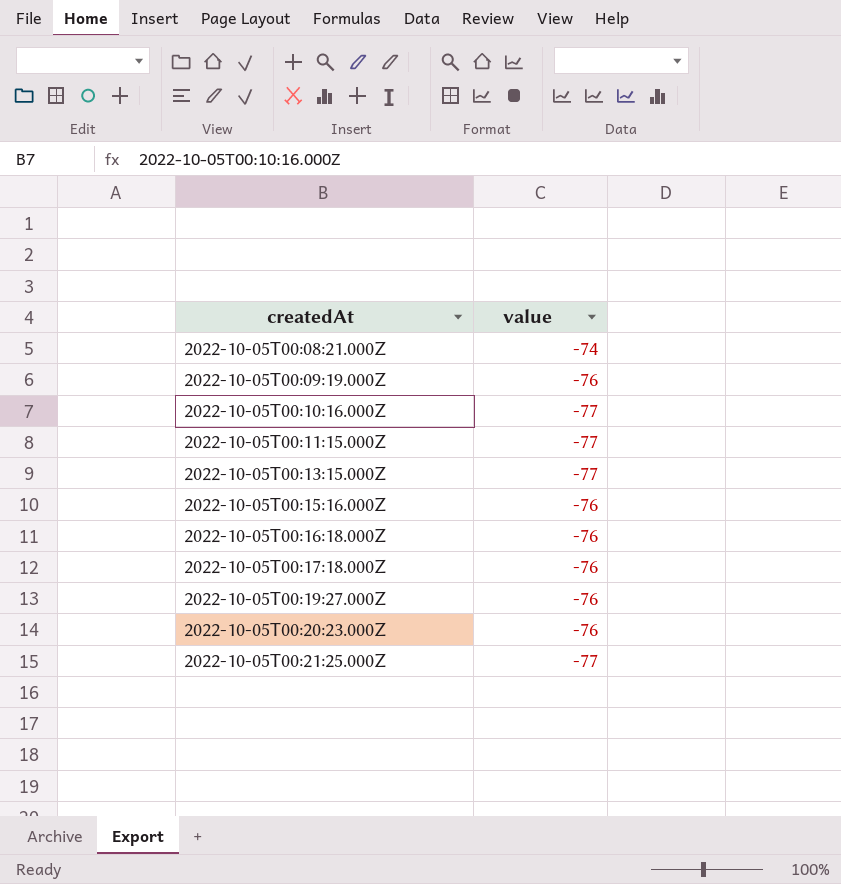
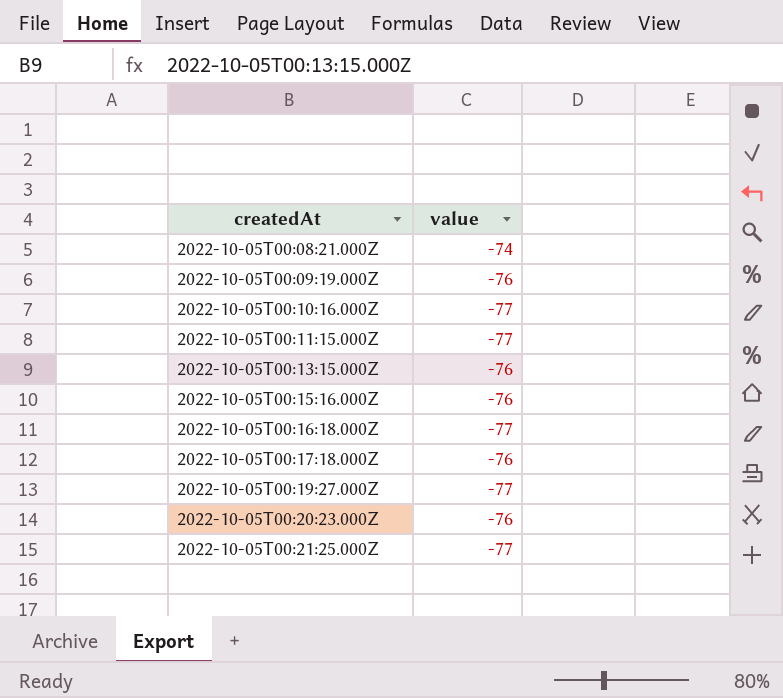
2022-10-05T00:13:15.000Z | value: -77 -> -76
2022-10-05T00:16:18.000Z | value: -76 -> -77
2022-10-05T00:19:27.000Z | value: -76 -> -77

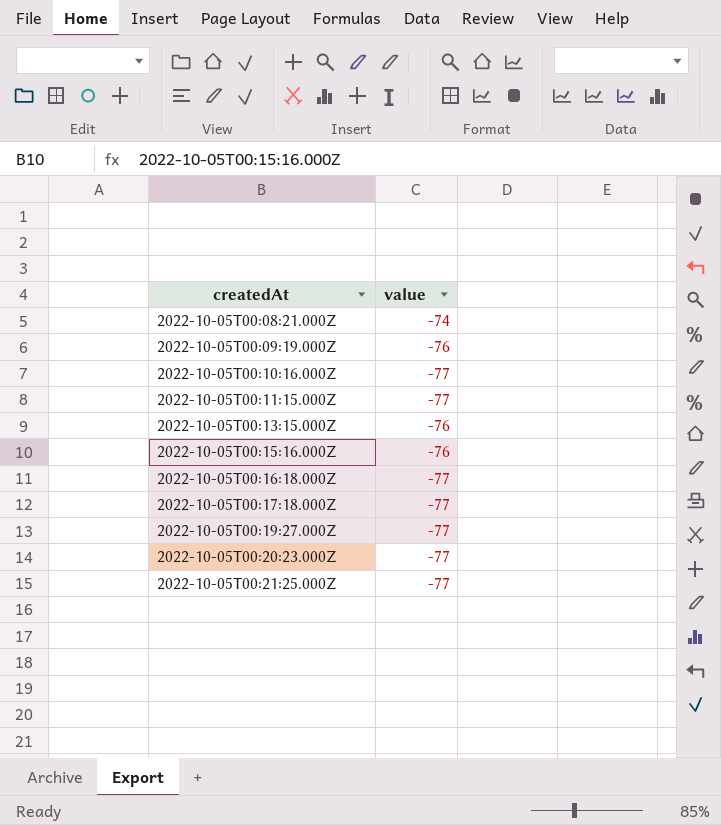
2022-10-05T00:17:18.000Z | value: -76 -> -77
2022-10-05T00:20:23.000Z | value: -76 -> -77

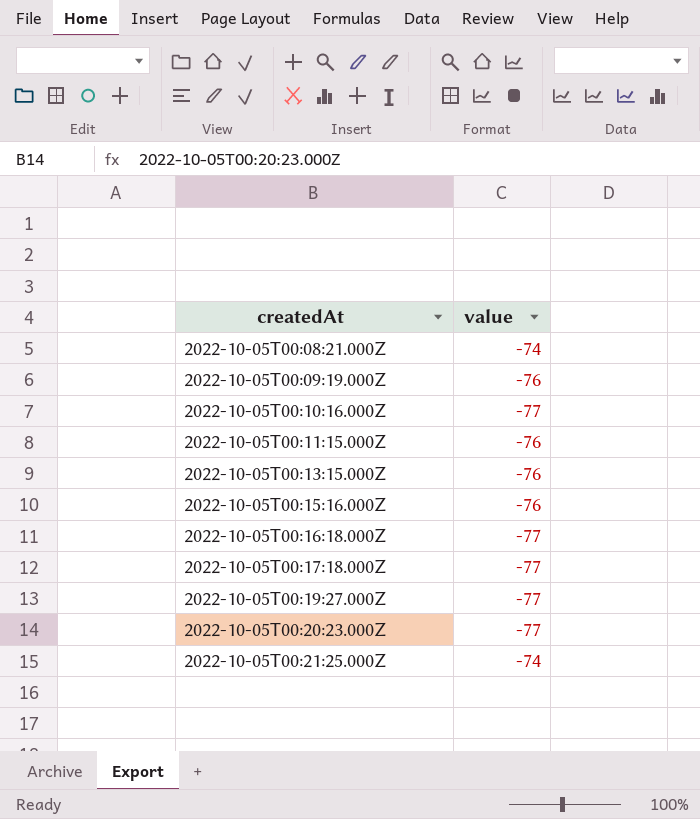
2022-10-05T00:11:15.000Z | value: -77 -> -76
2022-10-05T00:21:25.000Z | value: -77 -> -74

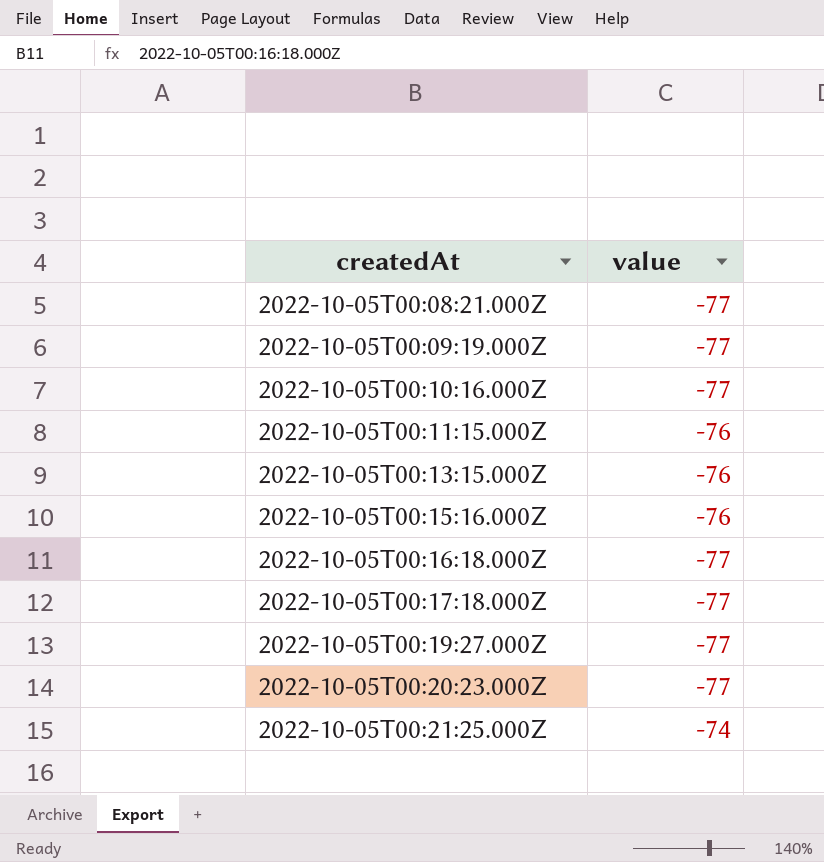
2022-10-05T00:08:21.000Z | value: -74 -> -77
2022-10-05T00:09:19.000Z | value: -76 -> -77

